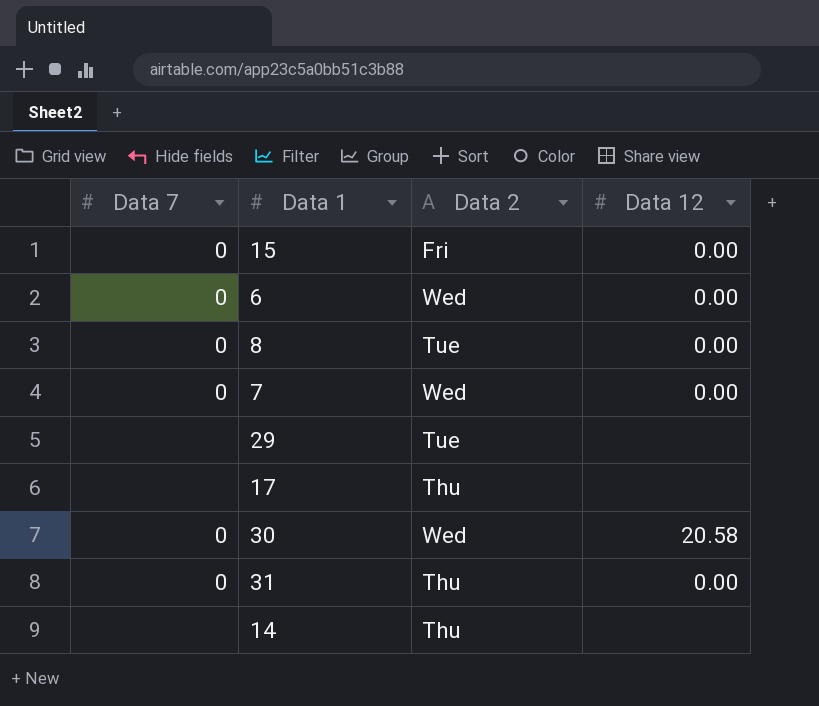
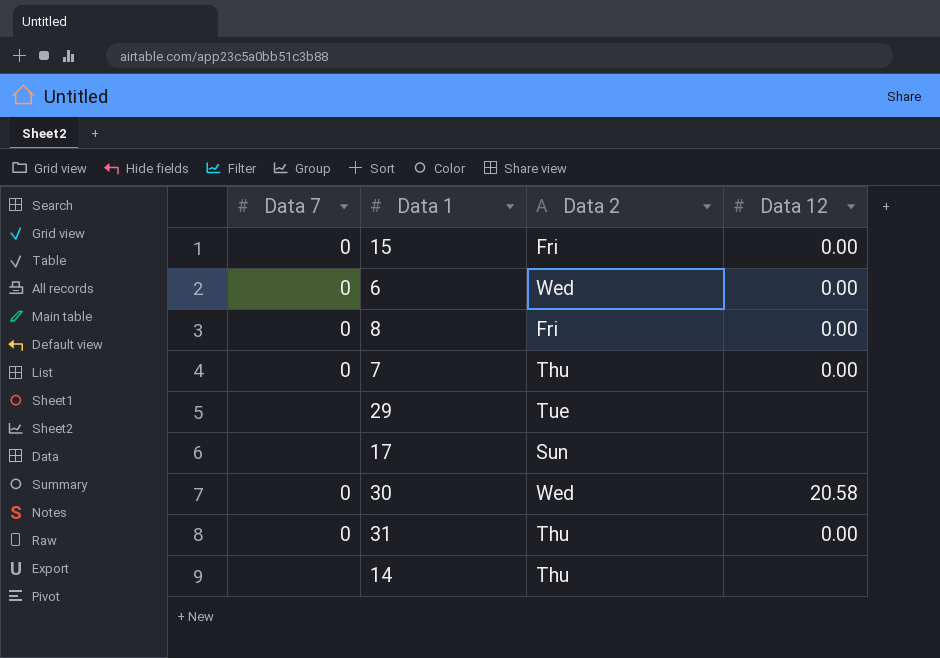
8 | Data 2: Tue -> Fri
7 | Data 2: Wed -> Thu
17 | Data 2: Thu -> Sun

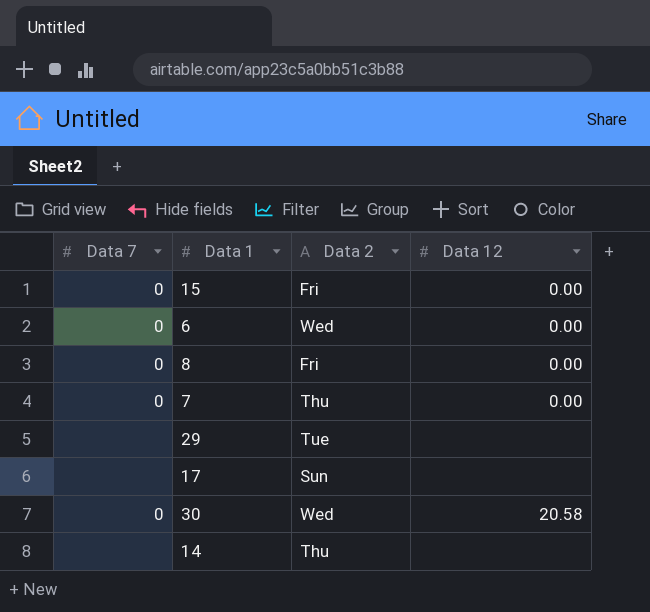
row 31: 0 | Thu | 0.00 -> none

